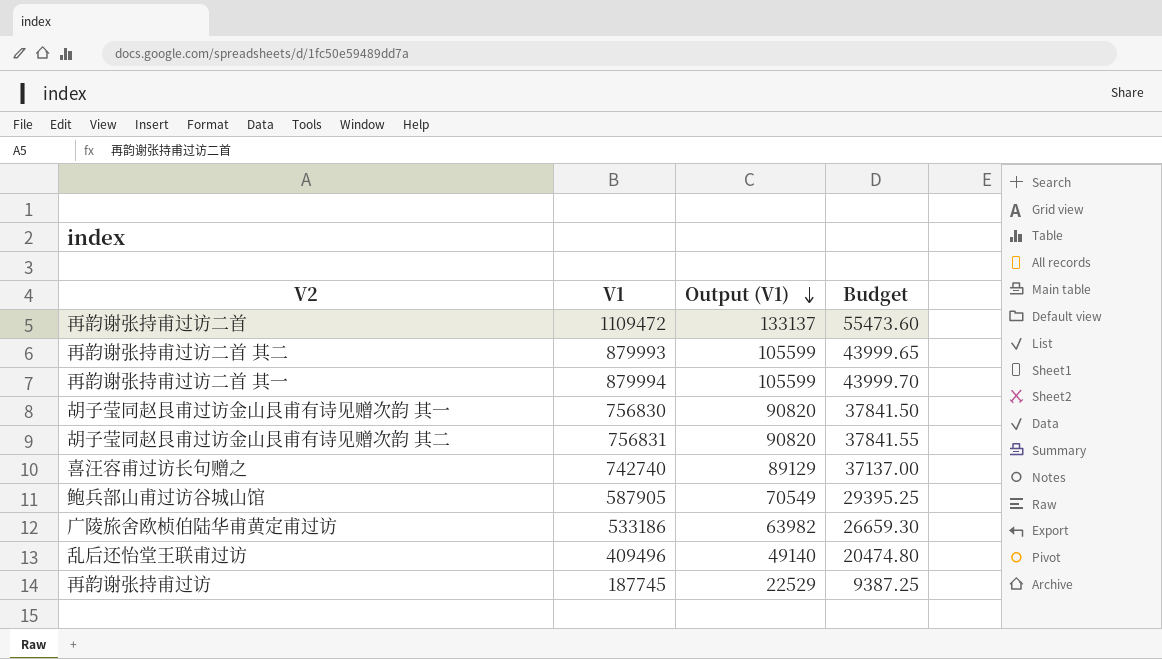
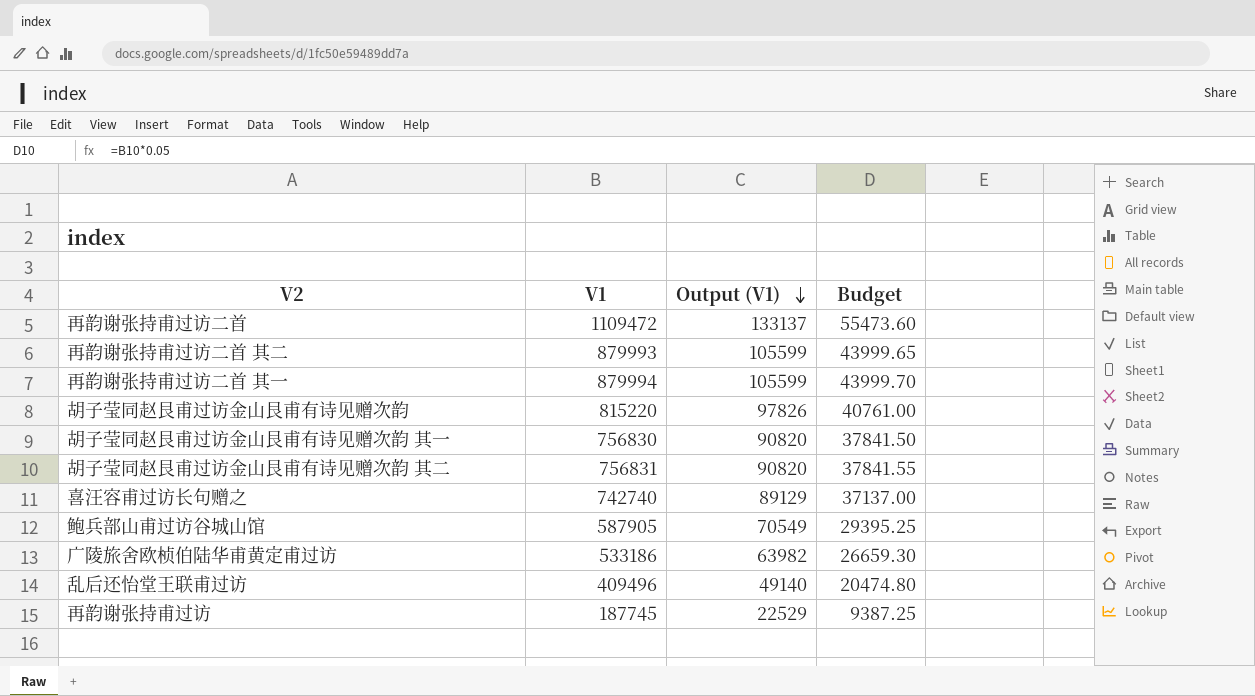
row 胡子莹同赵艮甫过访金山艮甫有诗见赠次韵: none -> 815220 | 97826 | 40761.00

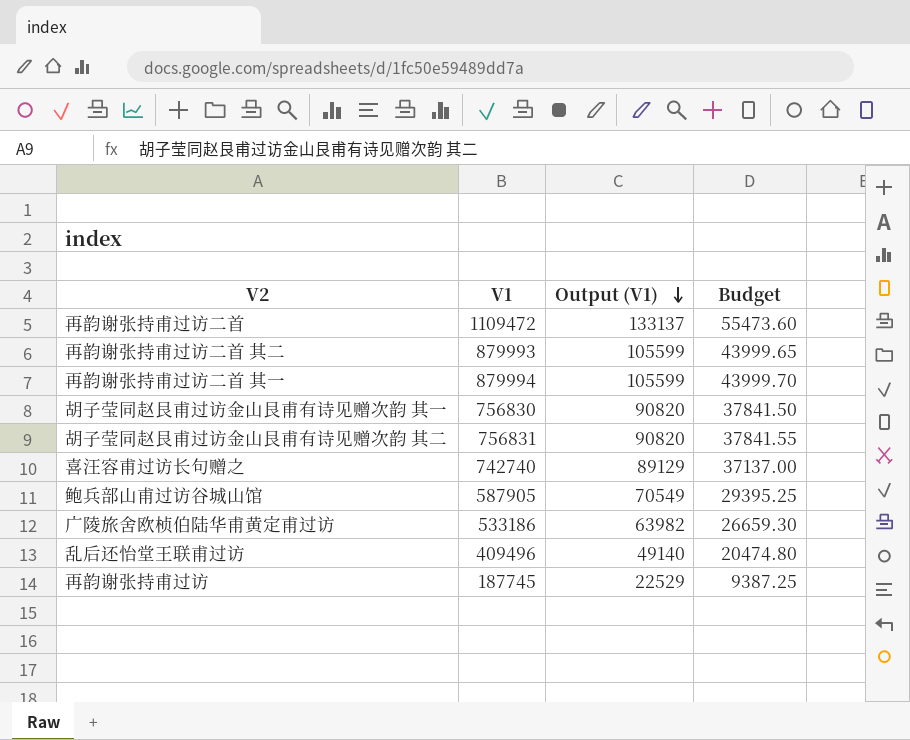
row 胡子莹同赵艮甫过访金山艮甫有诗见赠次韵: 815220 | 97826 | 40761.00 -> none

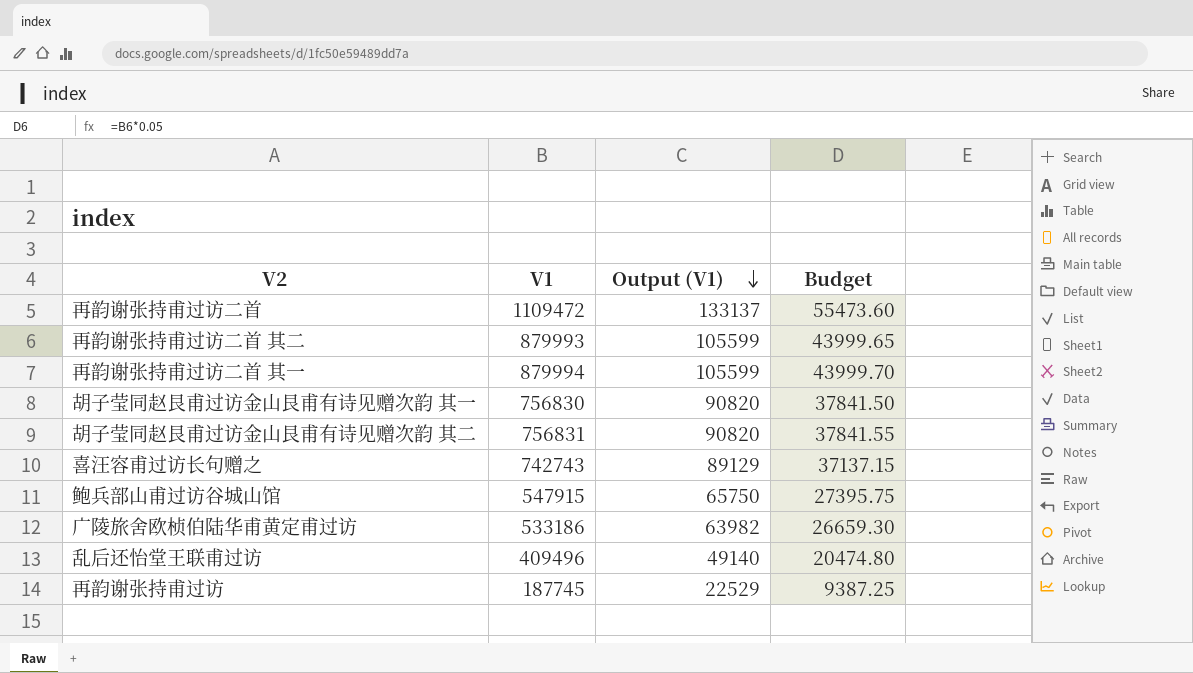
喜汪容甫过访长句赠之 | V1: 742740 -> 742743
喜汪容甫过访长句赠之 | Budget: 37137.00 -> 37137.15
鲍兵部山甫过访谷城山馆 | V1: 587905 -> 547915
鲍兵部山甫过访谷城山馆 | Output (V1): 70549 -> 65750
鲍兵部山甫过访谷城山馆 | Budget: 29395.25 -> 27395.75

